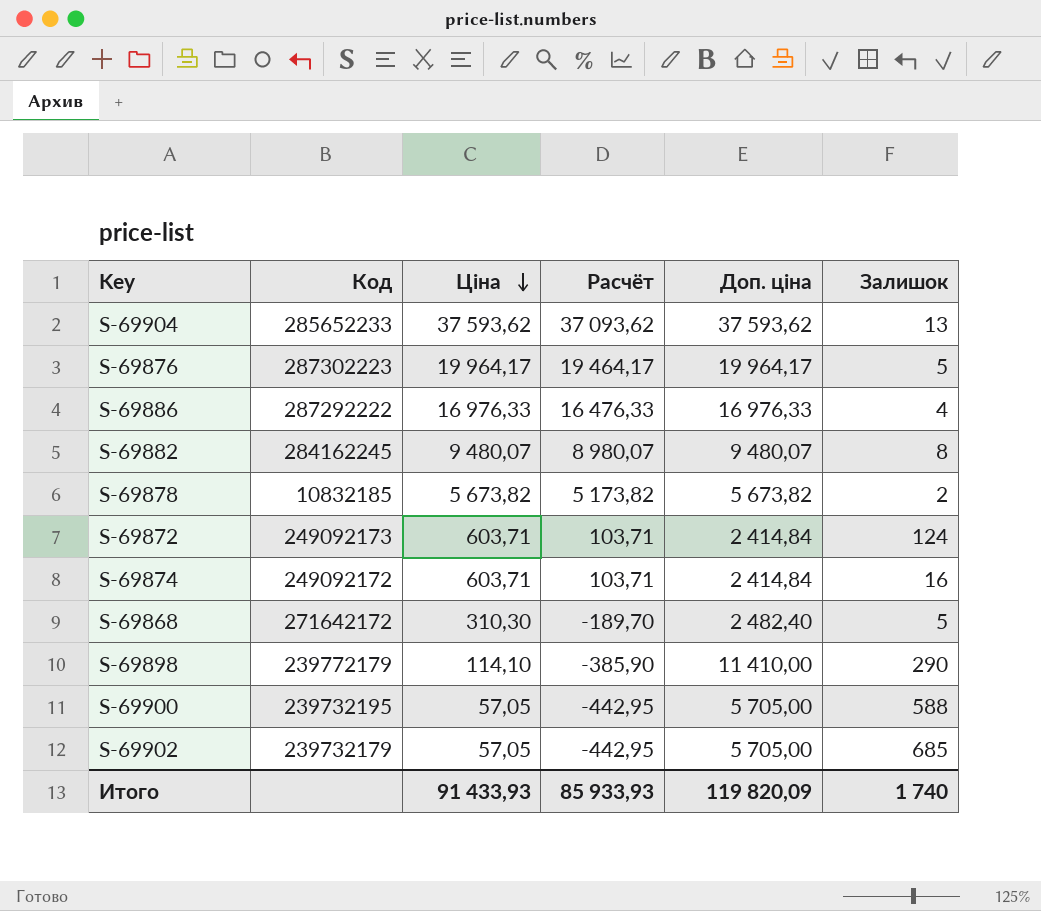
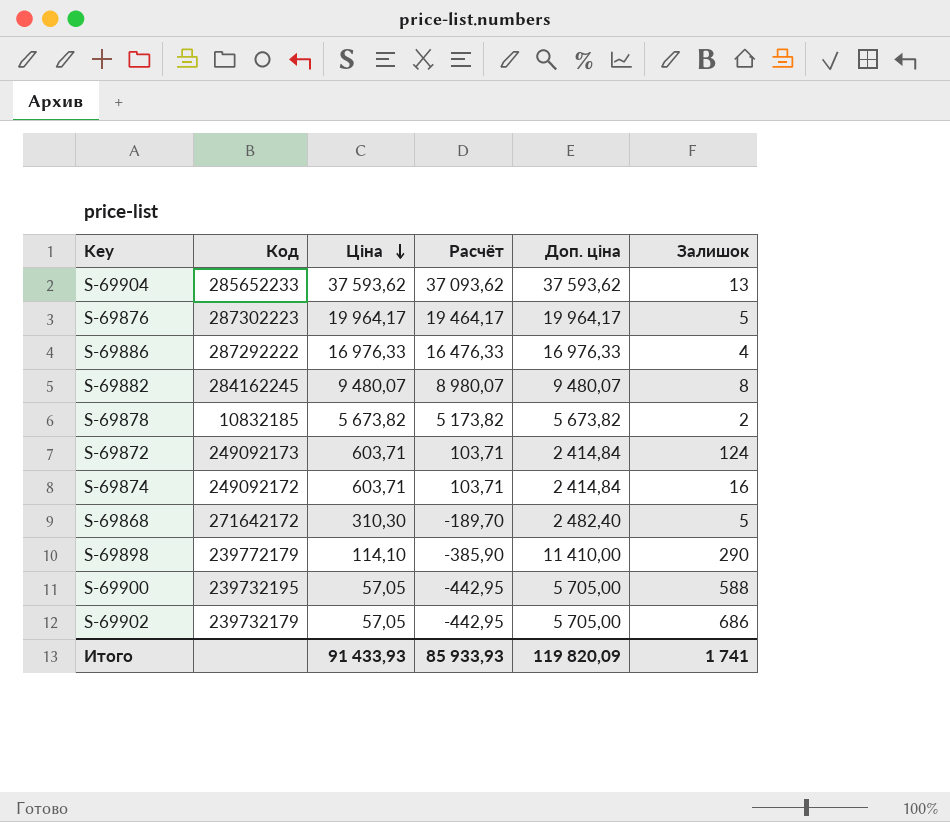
S-69902 | Залишок: 685 -> 686
Итого | Залишок: 1 740 -> 1 741

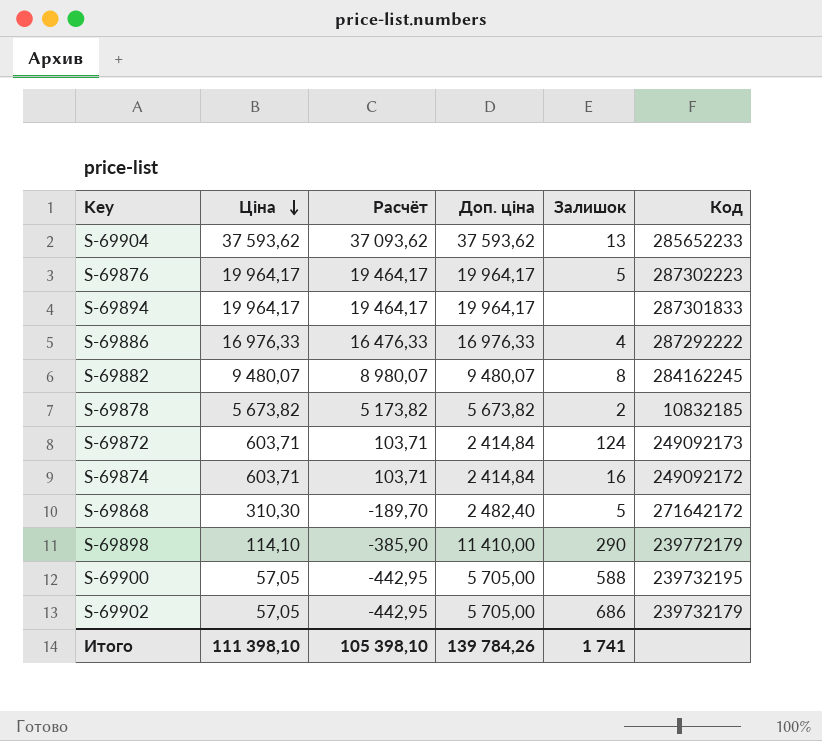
column Код | position: 2 -> 6
row S-69894: none -> 19 964,17 | 19 464,17 | 19 964,17 | none | 287301833
Итого | Ціна: 91 433,93 -> 111 398,10
Итого | Расчёт: 85 933,93 -> 105 398,10
Итого | Доп. ціна: 119 820,09 -> 139 784,26

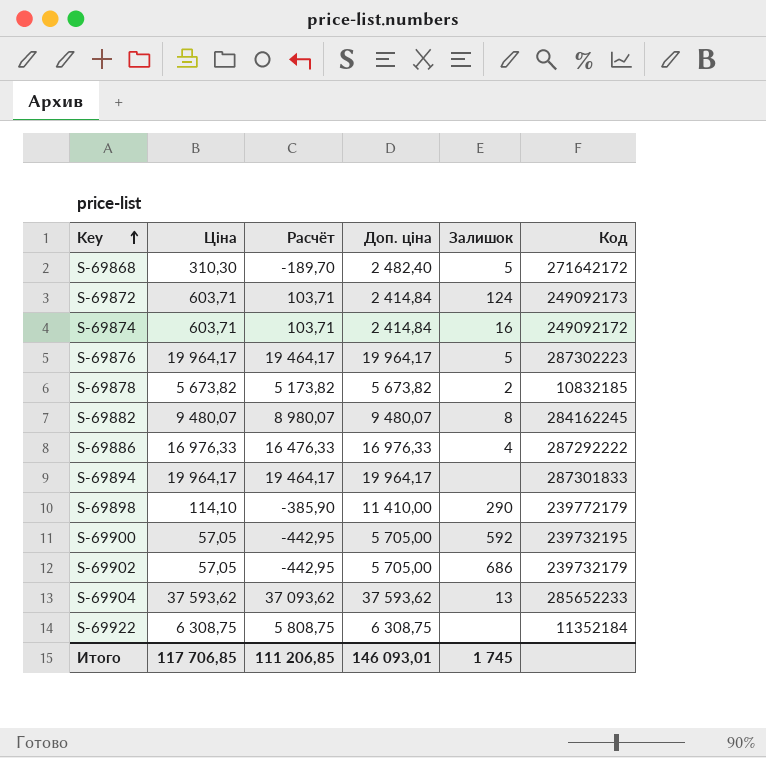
row order: Ціна descending -> Key ascending
S-69900 | Залишок: 588 -> 592
row S-69922: none -> 6 308,75 | 5 808,75 | 6 308,75 | none | 11352184
Итого | Ціна: 111 398,10 -> 117 706,85
Итого | Расчёт: 105 398,10 -> 111 206,85
Итого | Доп. ціна: 139 784,26 -> 146 093,01
Итого | Залишок: 1 741 -> 1 745

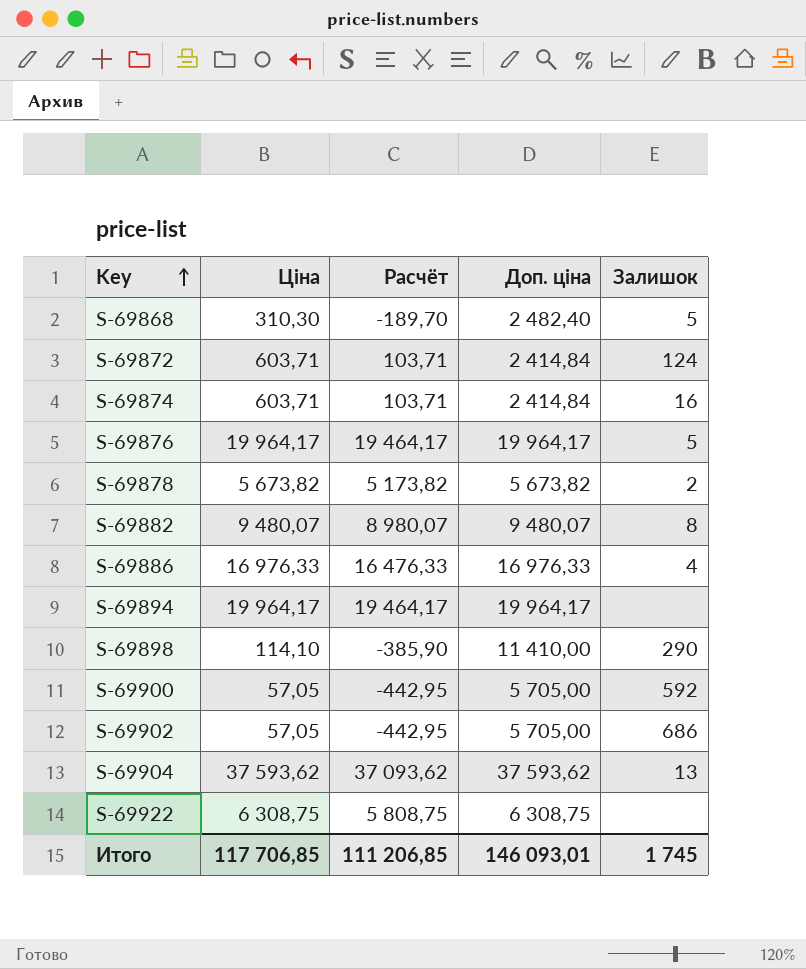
column Код | position: 6 -> none

